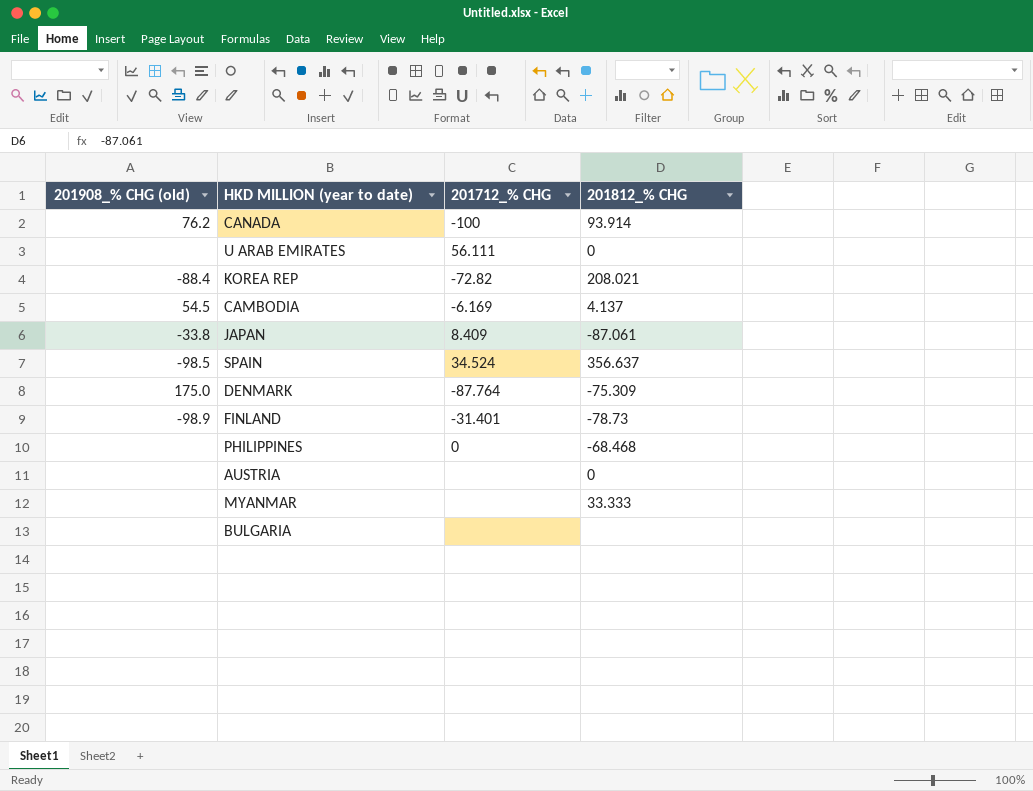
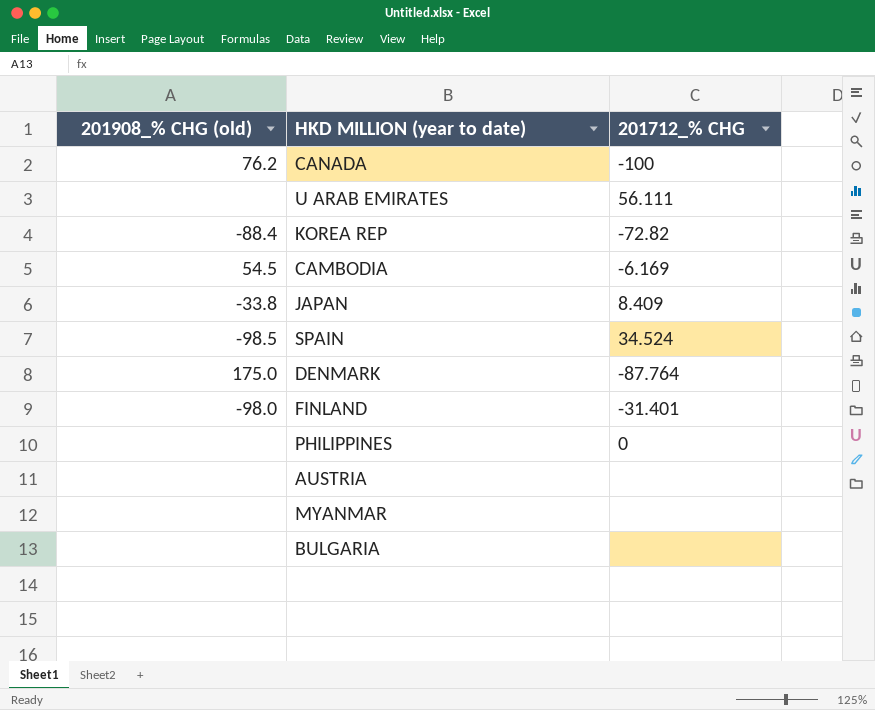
column 201812_% CHG | position: 4 -> none
FINLAND | 201908_% CHG (old): -98.9 -> -98.0

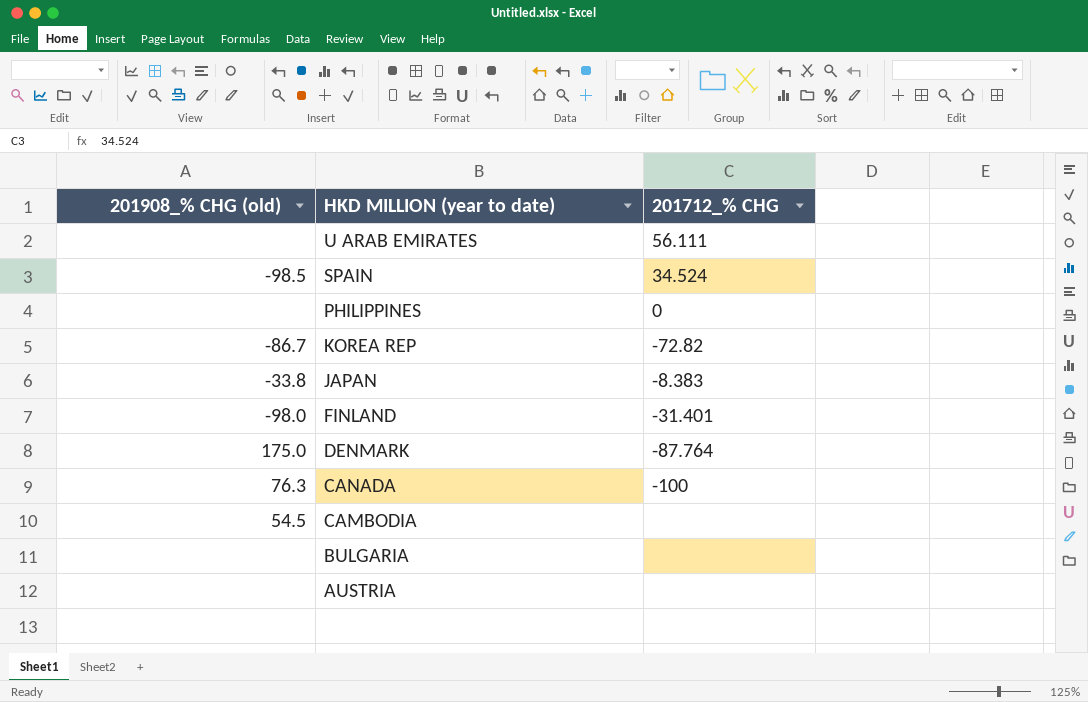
row order: none -> HKD MILLION (year to date) descending
row MYANMAR: none | none -> none
KOREA REP | 201908_% CHG (old): -88.4 -> -86.7
JAPAN | 201712_% CHG: 8.409 -> -8.383
CANADA | 201908_% CHG (old): 76.2 -> 76.3
CAMBODIA | 201712_% CHG: -6.169 -> none

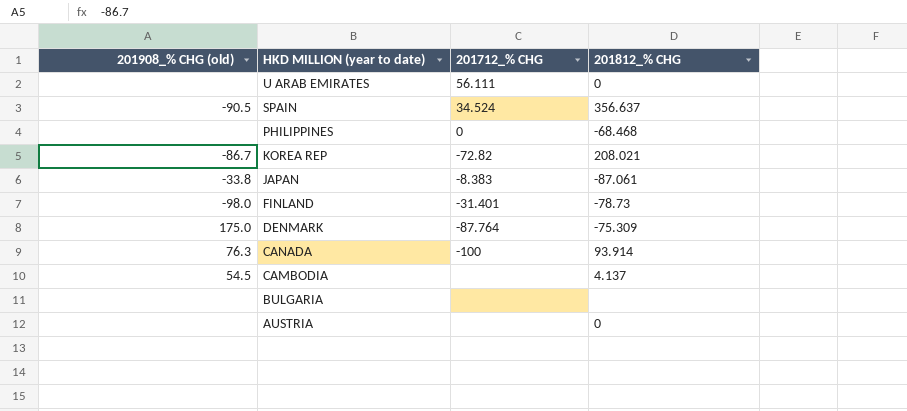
column 201812_% CHG | position: none -> 4
SPAIN | 201908_% CHG (old): -98.5 -> -90.5

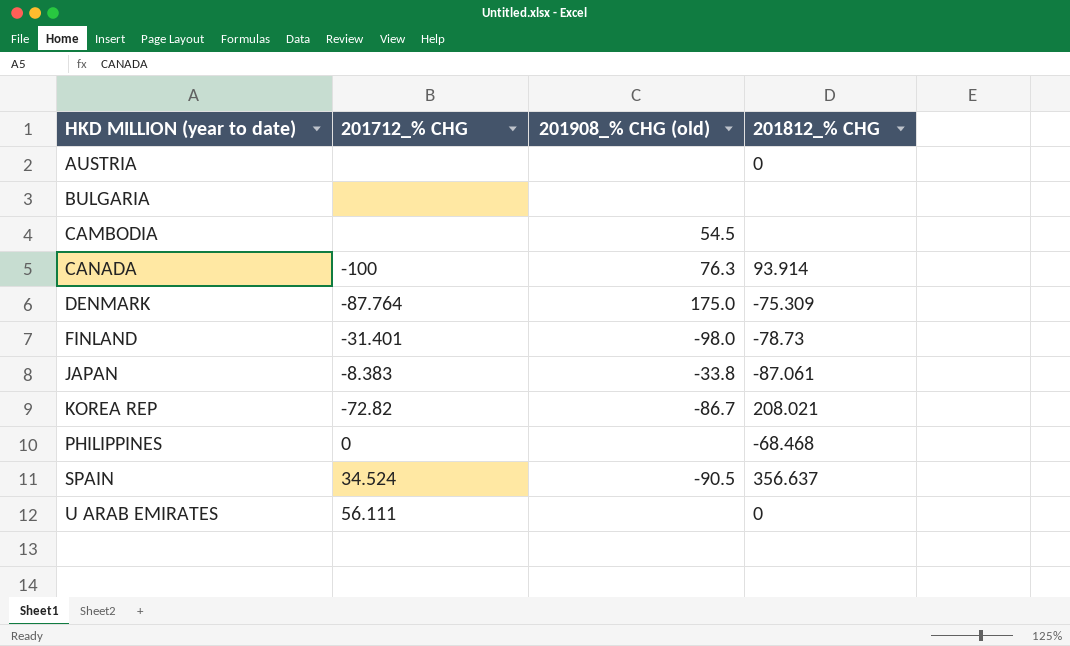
row order: HKD MILLION (year to date) descending -> HKD MILLION (year to date) ascending
column 201908_% CHG (old) | position: 1 -> 3
CAMBODIA | 201812_% CHG: 4.137 -> none

